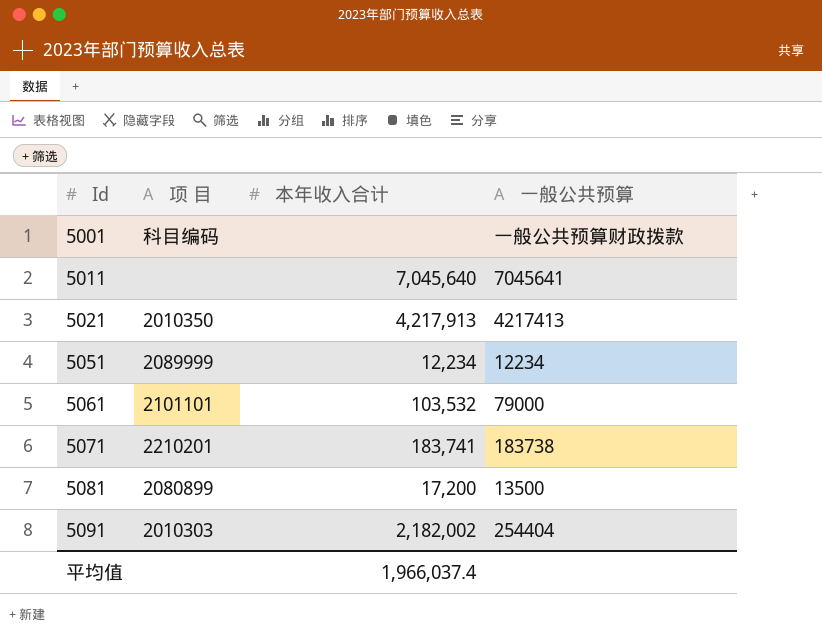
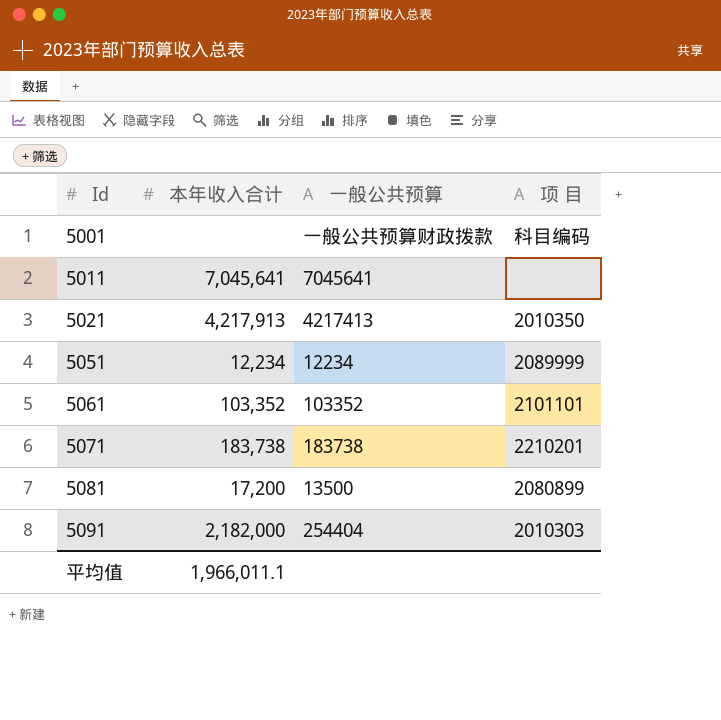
column 项 目 | position: 2 -> 4
5011 | 本年收入合计: 7,045,640 -> 7,045,641
5061 | 本年收入合计: 103,532 -> 103,352
5061 | 一般公共预算: 79000 -> 103352
5071 | 本年收入合计: 183,741 -> 183,738
5091 | 本年收入合计: 2,182,002 -> 2,182,000
平均值 | 本年收入合计: 1,966,037.4 -> 1,966,011.1

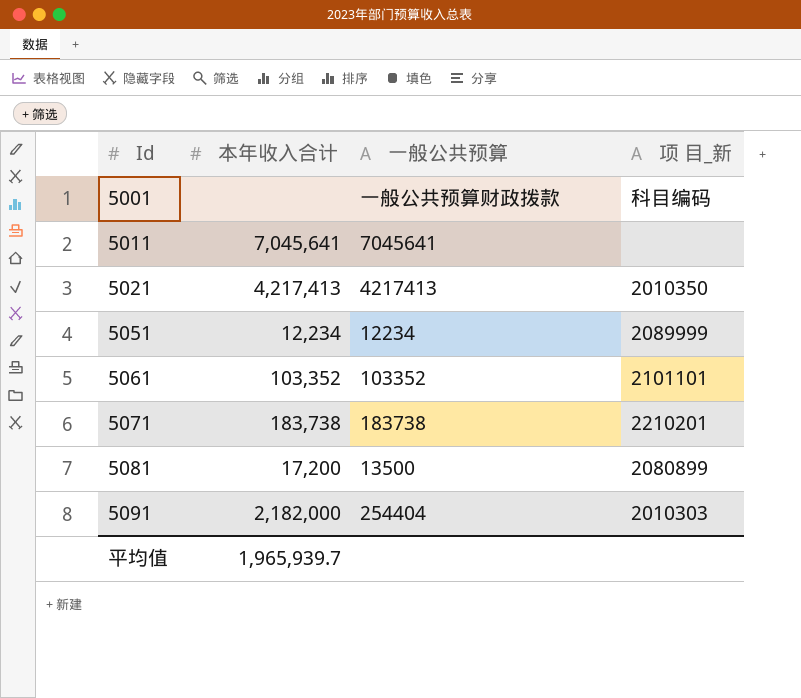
column name: 项 目 -> 项 目_新
5021 | 本年收入合计: 4,217,913 -> 4,217,413
平均值 | 本年收入合计: 1,966,011.1 -> 1,965,939.7

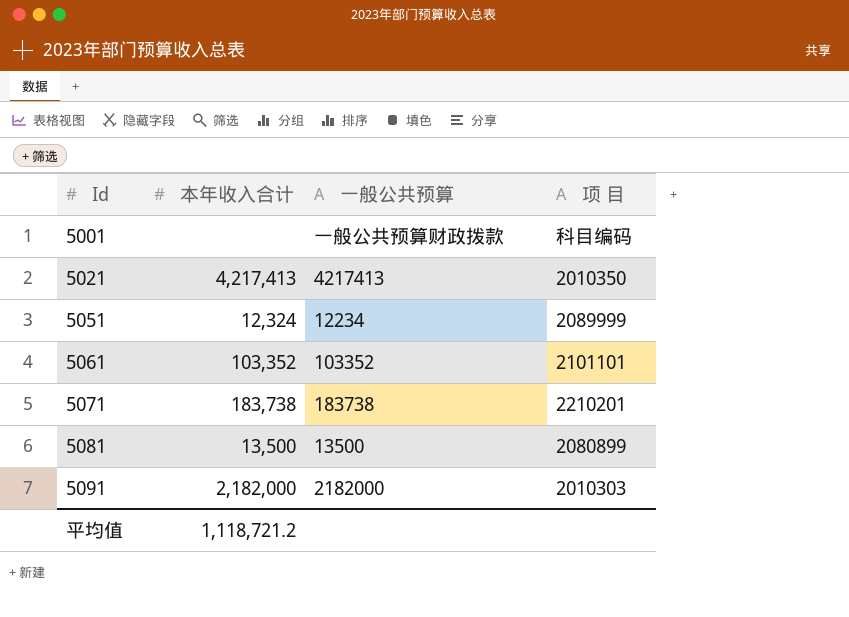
column name: 项 目_新 -> 项 目
row 5011: 7,045,641 | 7045641 | none -> none
5051 | 本年收入合计: 12,234 -> 12,324
5081 | 本年收入合计: 17,200 -> 13,500
5091 | 一般公共预算: 254404 -> 2182000
平均值 | 本年收入合计: 1,965,939.7 -> 1,118,721.2

